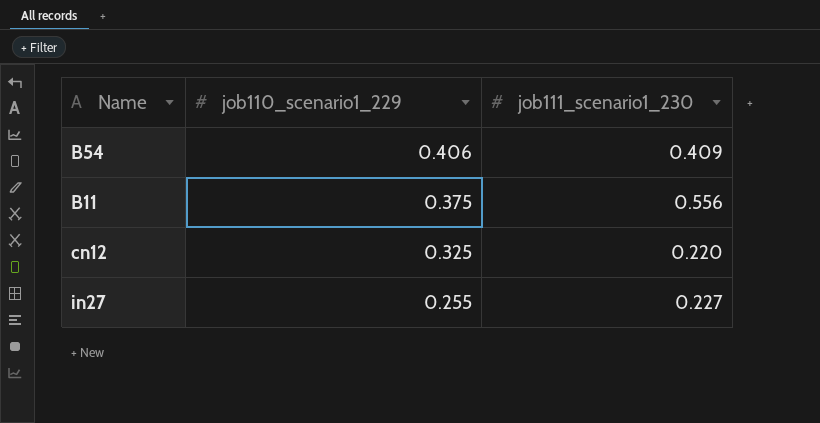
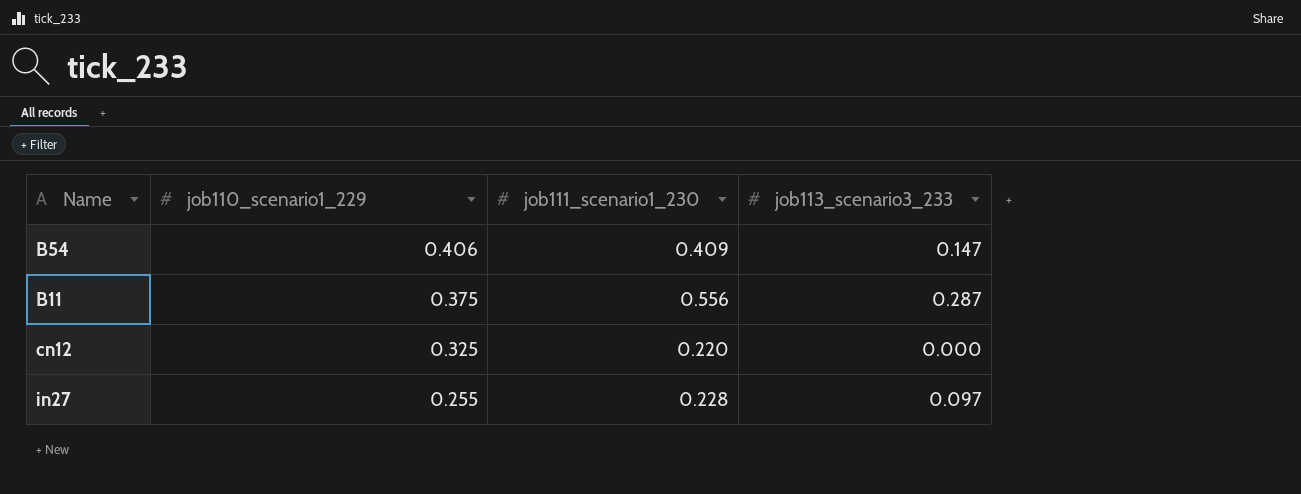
column job113_scenario3_233 | position: none -> 4
in27 | job111_scenario1_230: 0.227 -> 0.228

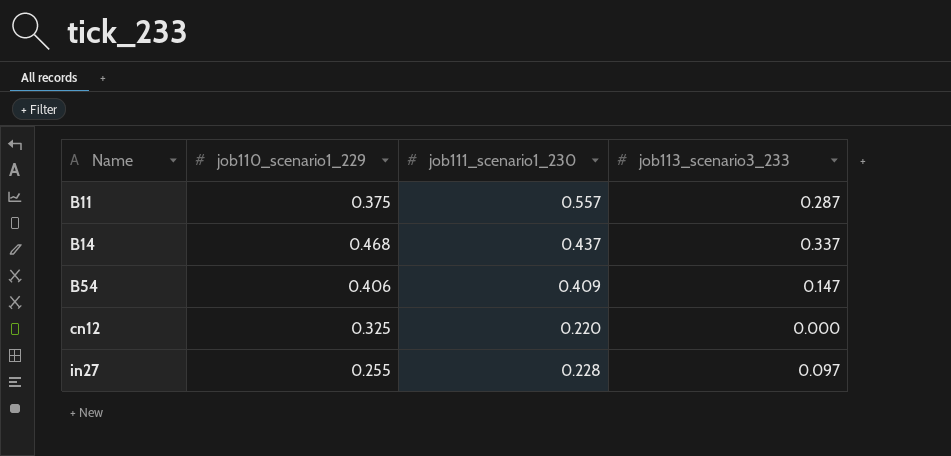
row order: job110_scenario1_229 descending -> Name ascending
B11 | job111_scenario1_230: 0.556 -> 0.557
row B14: none -> 0.468 | 0.437 | 0.337

